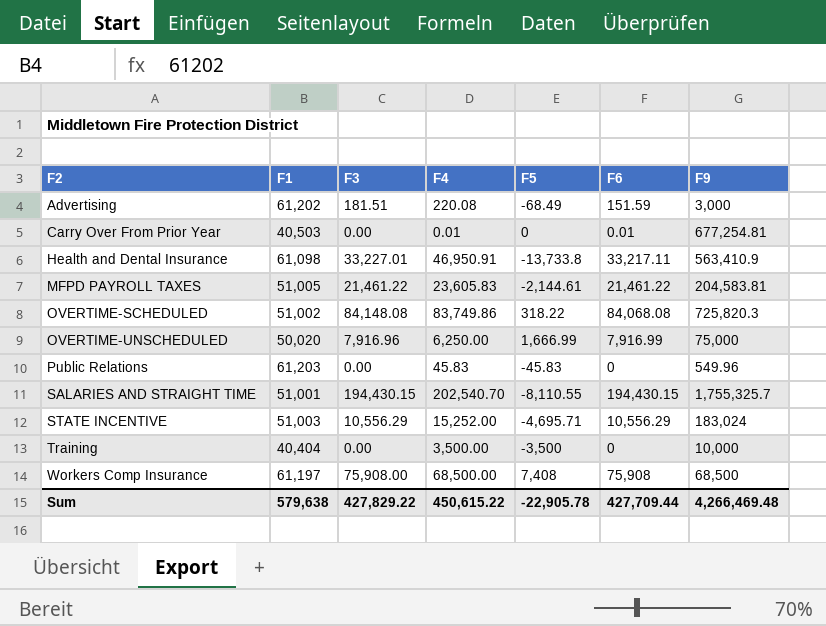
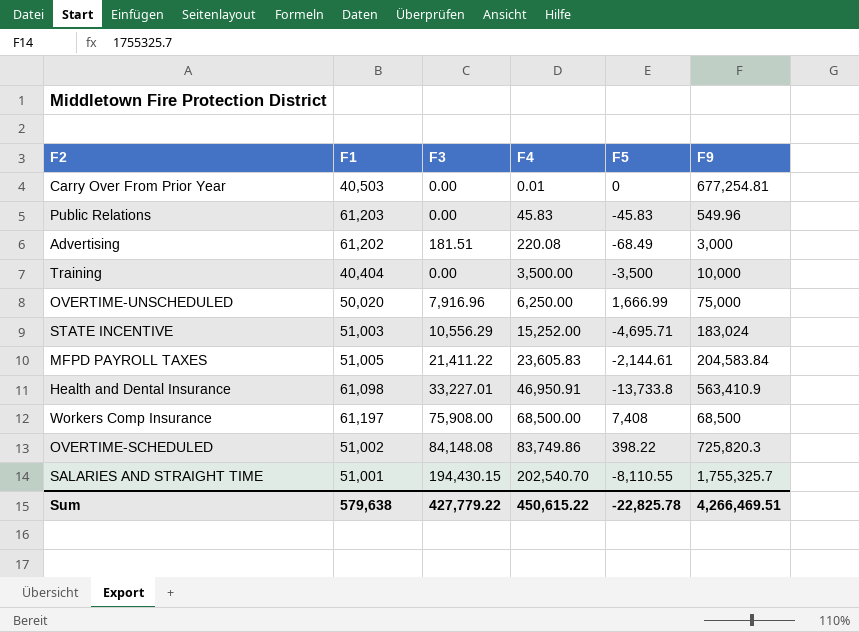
row order: F2 ascending -> F4 ascending
column F6 | formula: [F4] + [F5] -> none
MFPD PAYROLL TAXES | F3: 21,461.22 -> 21,411.22
MFPD PAYROLL TAXES | F9: 204,583.81 -> 204,583.84
OVERTIME-SCHEDULED | F5: 318.22 -> 398.22
Sum | F3: 427,829.22 -> 427,779.22
Sum | F5: -22,905.78 -> -22,825.78
Sum | F9: 4,266,469.48 -> 4,266,469.51

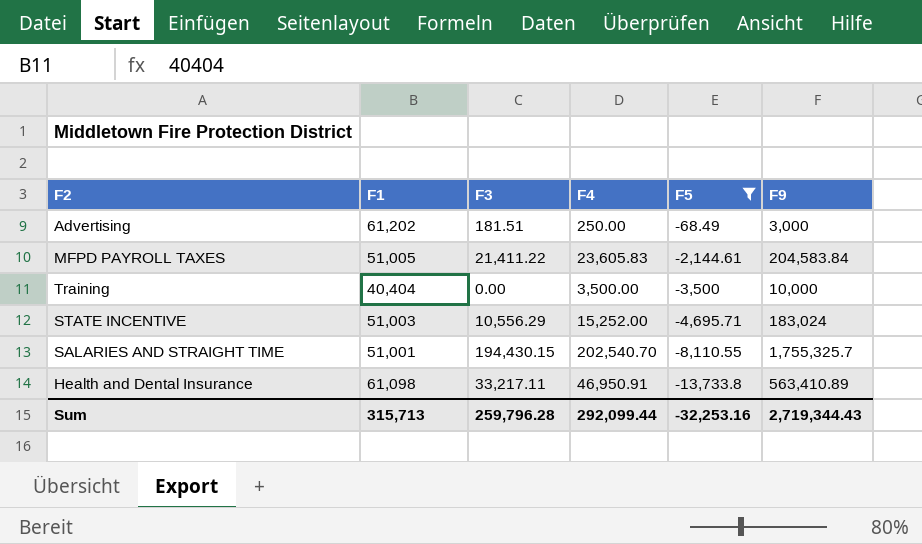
filter: none -> F5 <= -68.49
row order: F4 ascending -> F5 descending
Advertising | F4: 220.08 -> 250.00
Health and Dental Insurance | F3: 33,227.01 -> 33,217.11
Health and Dental Insurance | F9: 563,410.9 -> 563,410.89
Sum | F1: 579,638 -> 315,713
Sum | F3: 427,779.22 -> 259,796.28
Sum | F4: 450,615.22 -> 292,099.44
Sum | F5: -22,825.78 -> -32,253.16
Sum | F9: 4,266,469.51 -> 2,719,344.43

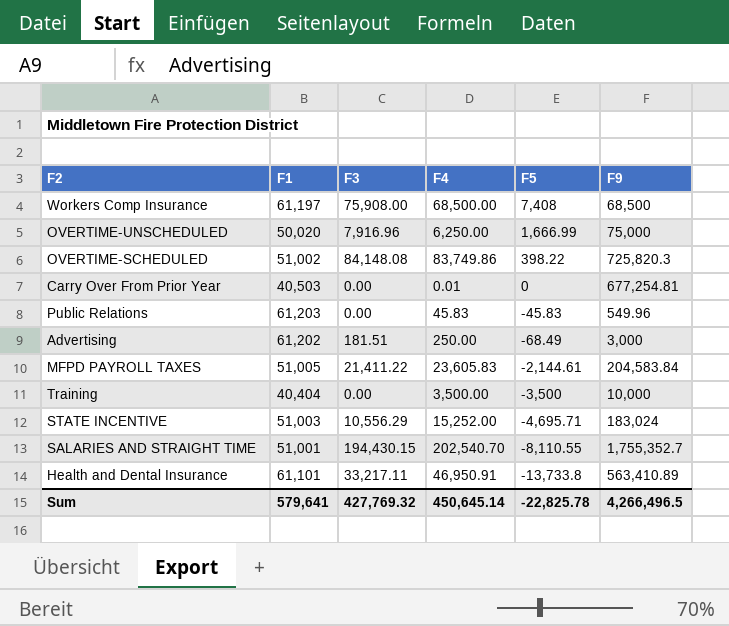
filter: F5 <= -68.49 -> none
SALARIES AND STRAIGHT TIME | F9: 1,755,325.7 -> 1,755,352.7
Health and Dental Insurance | F1: 61,098 -> 61,101
Sum | F1: 315,713 -> 579,641
Sum | F3: 259,796.28 -> 427,769.32
Sum | F4: 292,099.44 -> 450,645.14
Sum | F5: -32,253.16 -> -22,825.78
Sum | F9: 2,719,344.43 -> 4,266,496.5

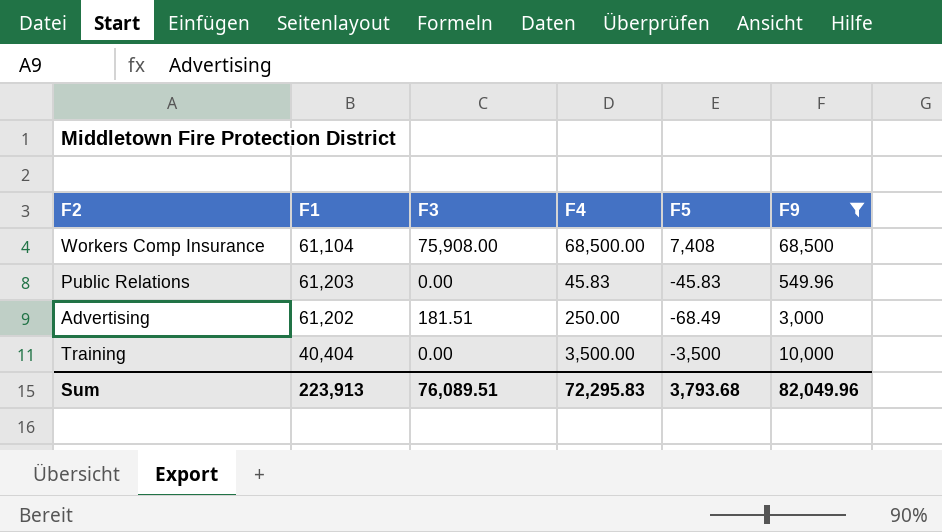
filter: none -> F9 <= 68,500
Workers Comp Insurance | F1: 61,197 -> 61,104
Sum | F1: 579,641 -> 223,913
Sum | F3: 427,769.32 -> 76,089.51
Sum | F4: 450,645.14 -> 72,295.83
Sum | F5: -22,825.78 -> 3,793.68
Sum | F9: 4,266,496.5 -> 82,049.96

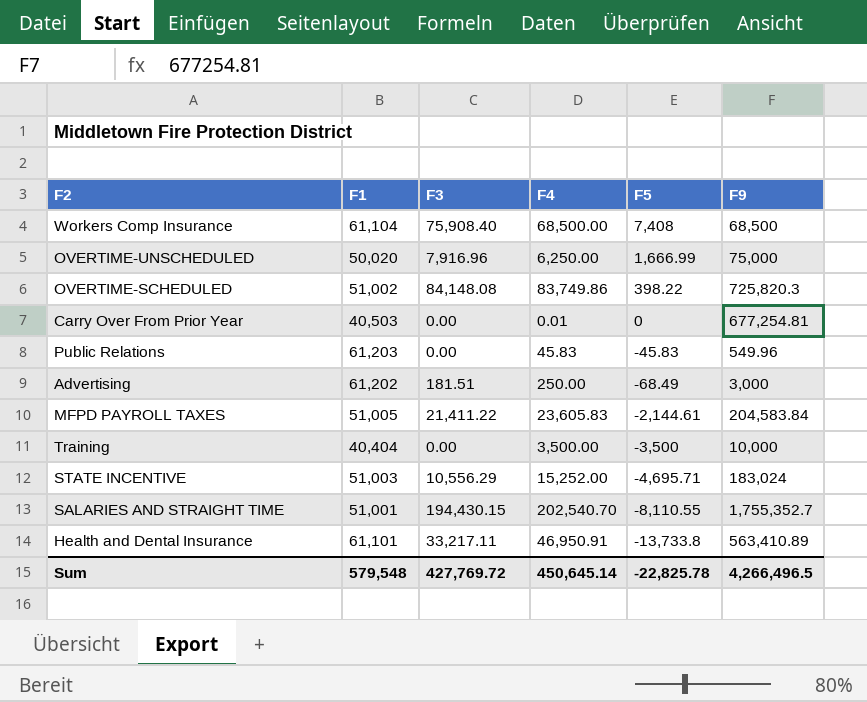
filter: F9 <= 68,500 -> none
Workers Comp Insurance | F3: 75,908.00 -> 75,908.40
Sum | F1: 223,913 -> 579,548
Sum | F3: 76,089.51 -> 427,769.72
Sum | F4: 72,295.83 -> 450,645.14
Sum | F5: 3,793.68 -> -22,825.78
Sum | F9: 82,049.96 -> 4,266,496.5

